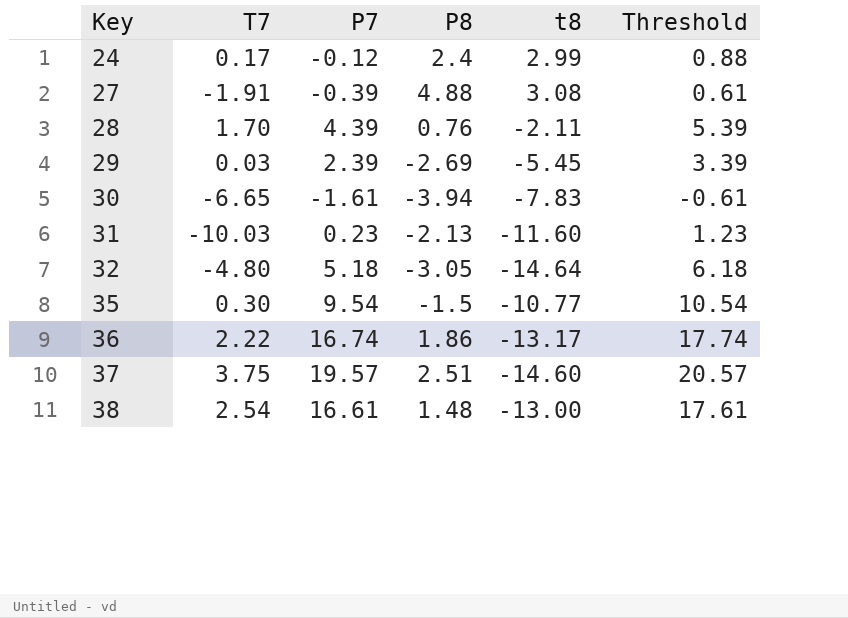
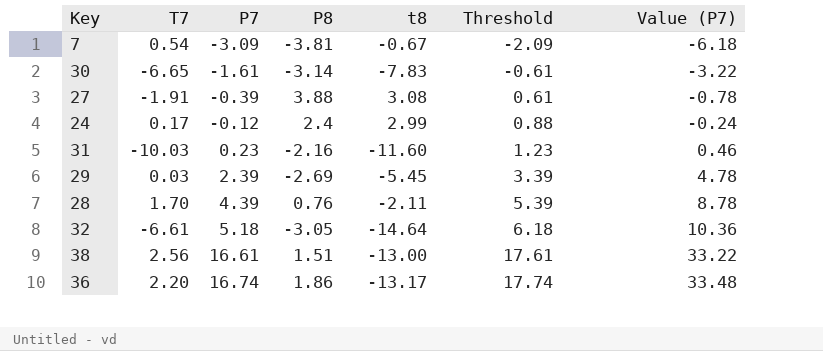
row order: Key ascending -> P7 ascending
column Value (P7) | formula: none -> [P7] * 2
row 35: 0.30 | 9.54 | -1.5 | -10.77 | 10.54 -> none
row 37: 3.75 | 19.57 | 2.51 | -14.60 | 20.57 -> none
row 7: none -> 0.54 | -3.09 | -3.81 | -0.67 | -2.09 | -6.18
30 | P8: -3.94 -> -3.14
27 | P8: 4.88 -> 3.88
31 | P8: -2.13 -> -2.16
32 | T7: -4.80 -> -6.61
38 | T7: 2.54 -> 2.56
38 | P8: 1.48 -> 1.51
36 | T7: 2.22 -> 2.20

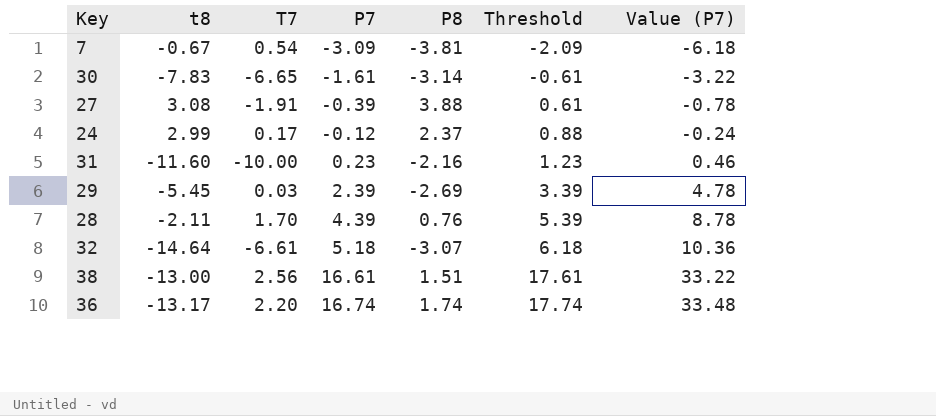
column t8 | position: 5 -> 2
24 | P8: 2.4 -> 2.37
31 | T7: -10.03 -> -10.00
32 | P8: -3.05 -> -3.07
36 | P8: 1.86 -> 1.74

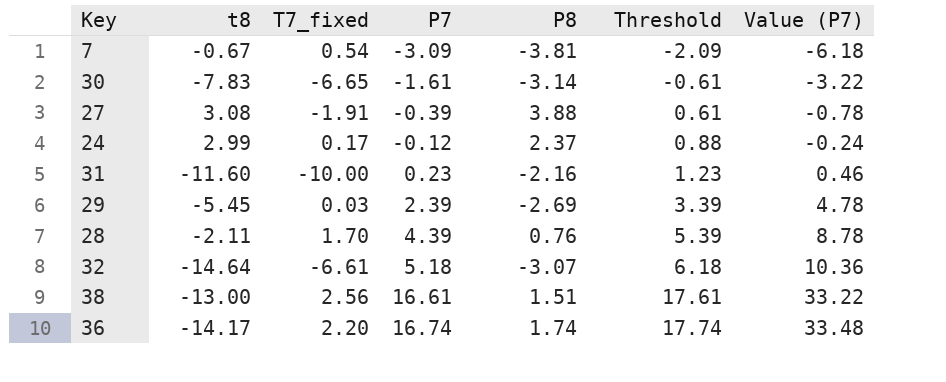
column name: T7 -> T7_fixed
36 | t8: -13.17 -> -14.17

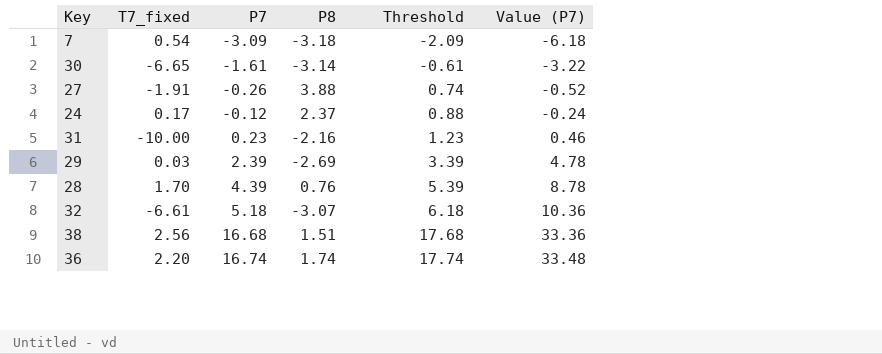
column t8 | position: 2 -> none
7 | P8: -3.81 -> -3.18
27 | P7: -0.39 -> -0.26
27 | Threshold: 0.61 -> 0.74
27 | Value (P7): -0.78 -> -0.52
38 | P7: 16.61 -> 16.68
38 | Threshold: 17.61 -> 17.68
38 | Value (P7): 33.22 -> 33.36

